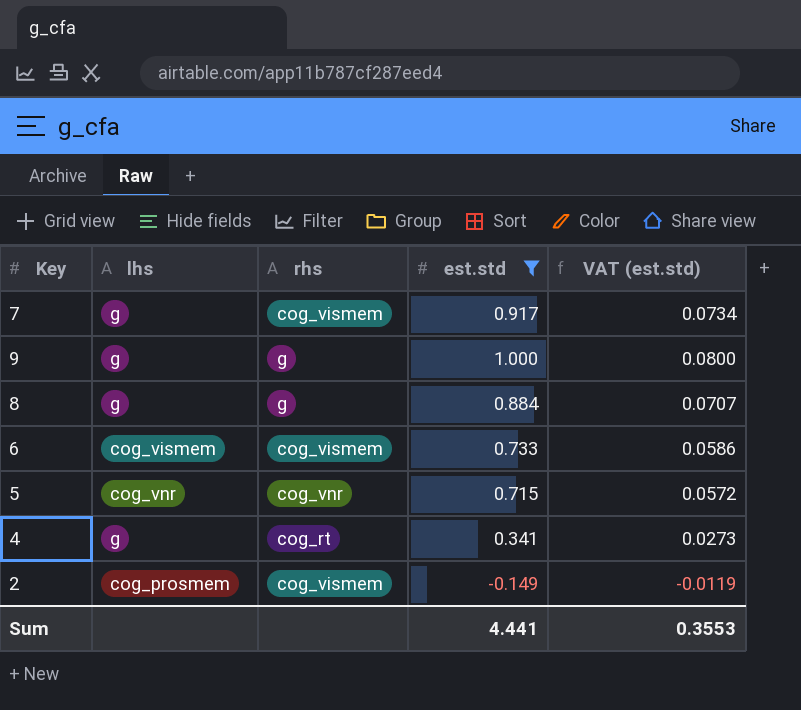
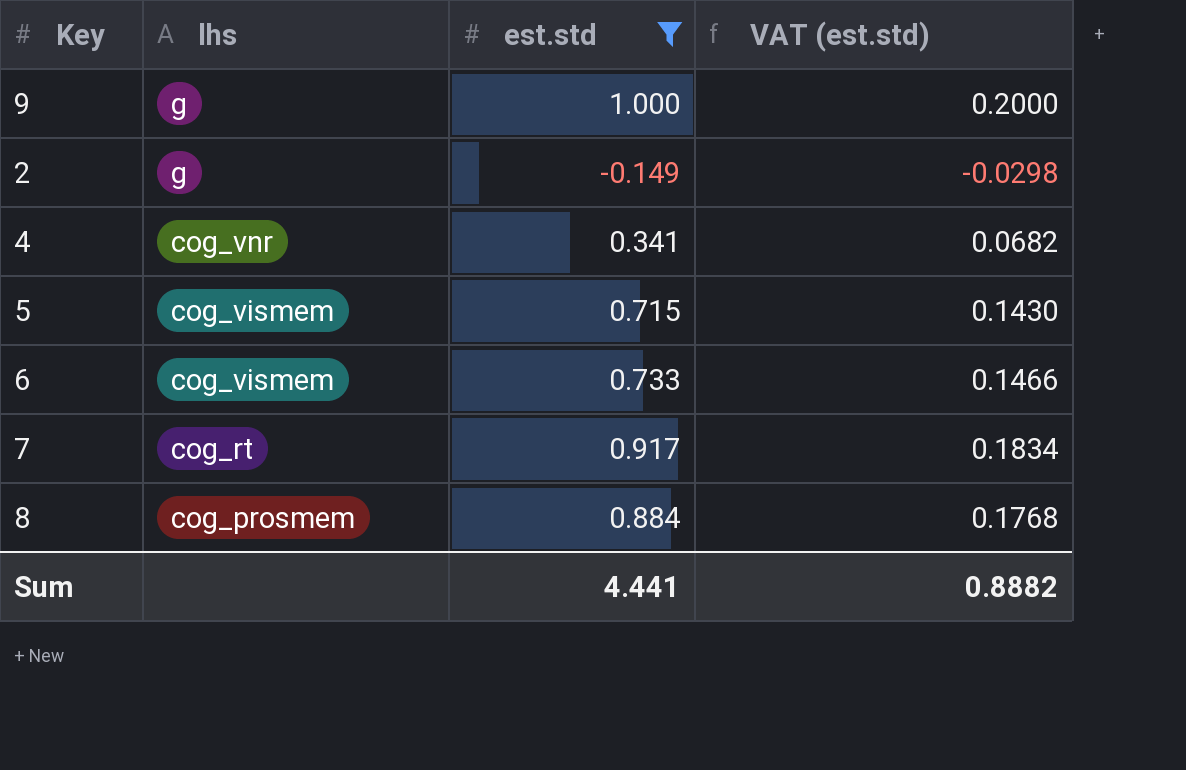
row order: none -> lhs descending
column rhs | position: 3 -> none
column VAT (est.std) | formula: [est.std] * 0.08 -> [est.std] * 0.2
2 | lhs: cog_prosmem -> g
4 | lhs: g -> cog_vnr
5 | lhs: cog_vnr -> cog_vismem
7 | lhs: g -> cog_rt
8 | lhs: g -> cog_prosmem
Sum | VAT (est.std): 0.3553 -> 0.8882

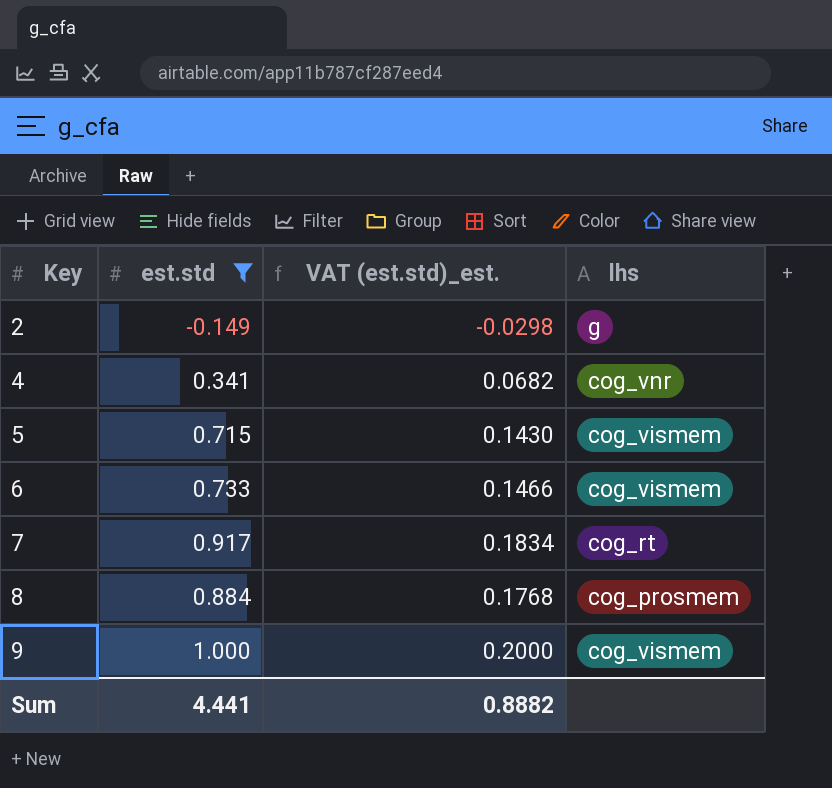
row order: lhs descending -> Key ascending
column name: VAT (est.std) -> VAT (est.std)_est.
column lhs | position: 2 -> 4
9 | lhs: g -> cog_vismem

